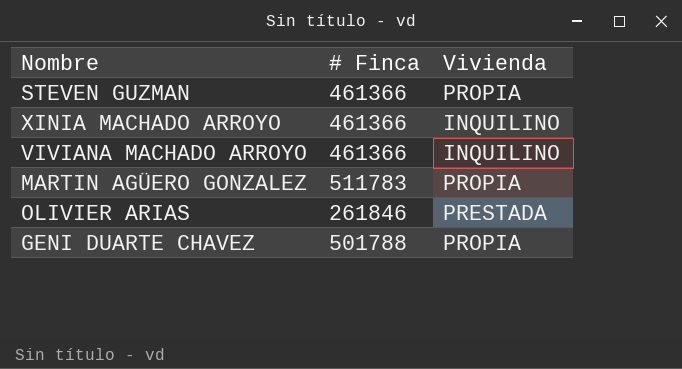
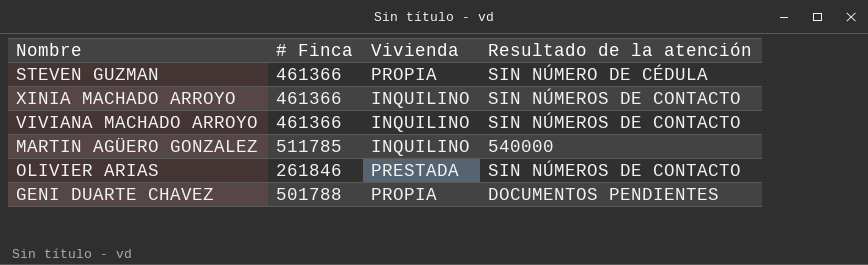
column Resultado de la atención | position: none -> 4
MARTIN AGÜERO GONZALEZ | # Finca: 511783 -> 511785
MARTIN AGÜERO GONZALEZ | Vivienda: PROPIA -> INQUILINO

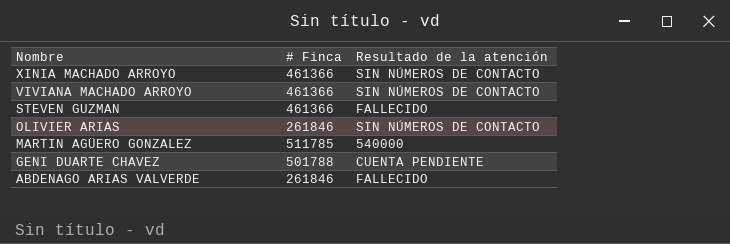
row order: none -> Nombre descending
column Vivienda | position: 3 -> none
STEVEN GUZMAN | Resultado de la atención: SIN NÚMERO DE CÉDULA -> FALLECIDO
GENI DUARTE CHAVEZ | Resultado de la atención: DOCUMENTOS PENDIENTES -> CUENTA PENDIENTE
row ABDENAGO ARIAS VALVERDE: none -> 261846 | FALLECIDO

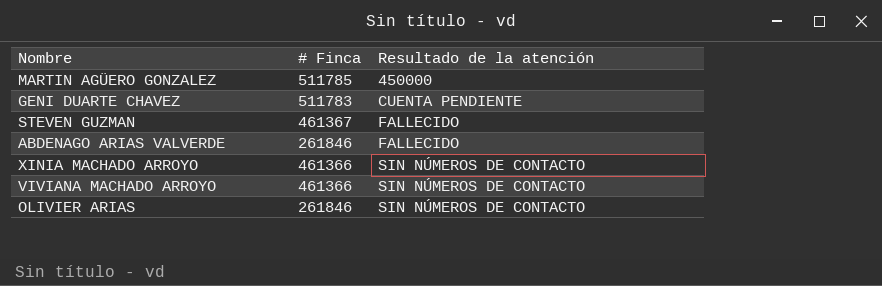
row order: Nombre descending -> Resultado de la atención ascending
MARTIN AGÜERO GONZALEZ | Resultado de la atención: 540000 -> 450000
GENI DUARTE CHAVEZ | # Finca: 501788 -> 511783
STEVEN GUZMAN | # Finca: 461366 -> 461367

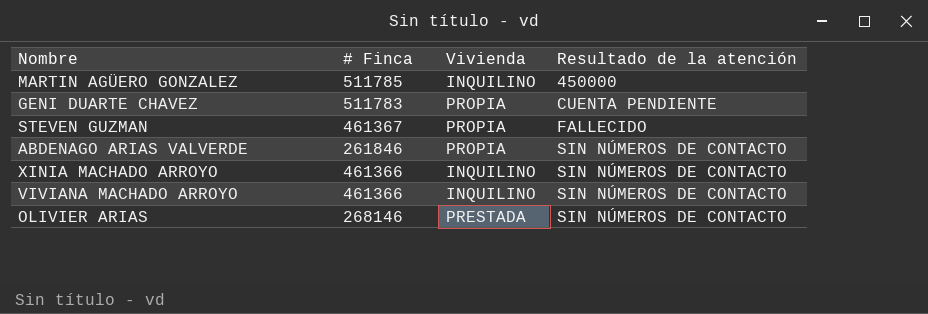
column Vivienda | position: none -> 3
ABDENAGO ARIAS VALVERDE | Resultado de la atención: FALLECIDO -> SIN NÚMEROS DE CONTACTO
OLIVIER ARIAS | # Finca: 261846 -> 268146

